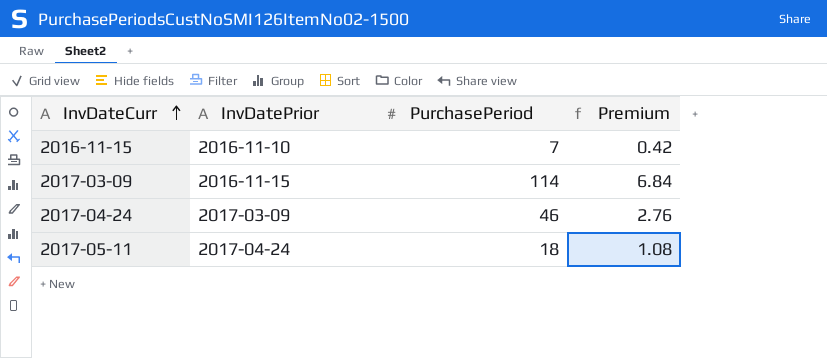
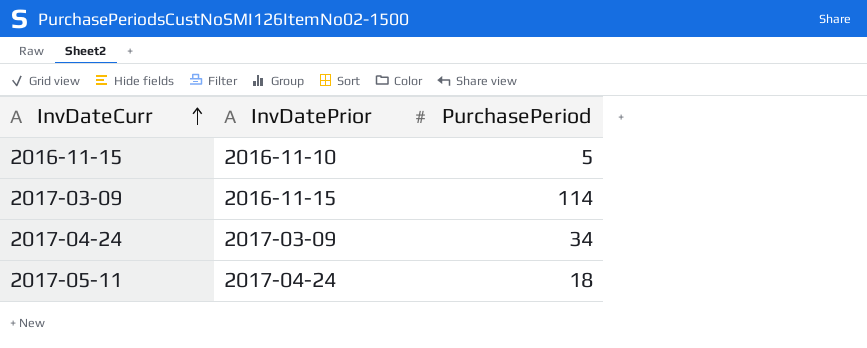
column Premium | formula: [PurchasePeriod] * 0.06 -> none
2016-11-15 | PurchasePeriod: 7 -> 5
2017-04-24 | PurchasePeriod: 46 -> 34

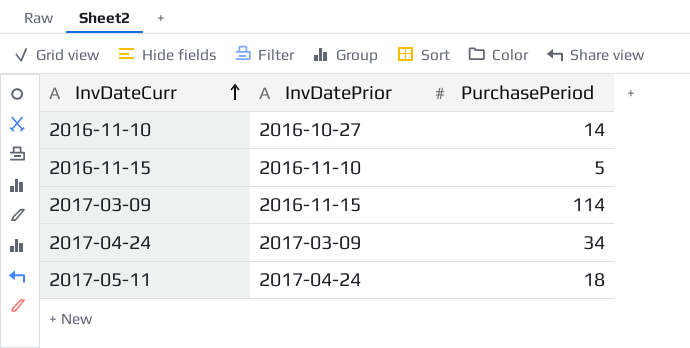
row 2016-11-10: none -> 2016-10-27 | 14

